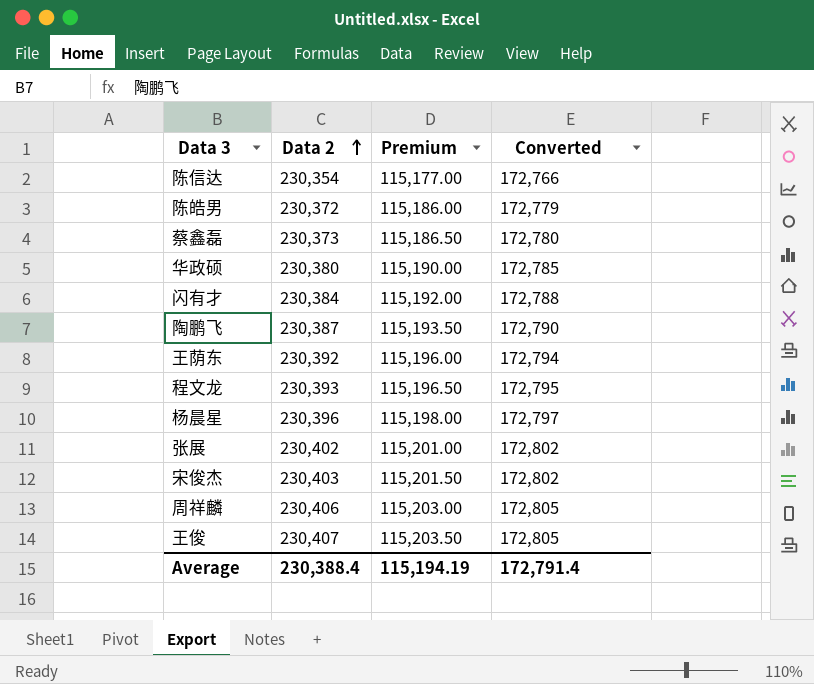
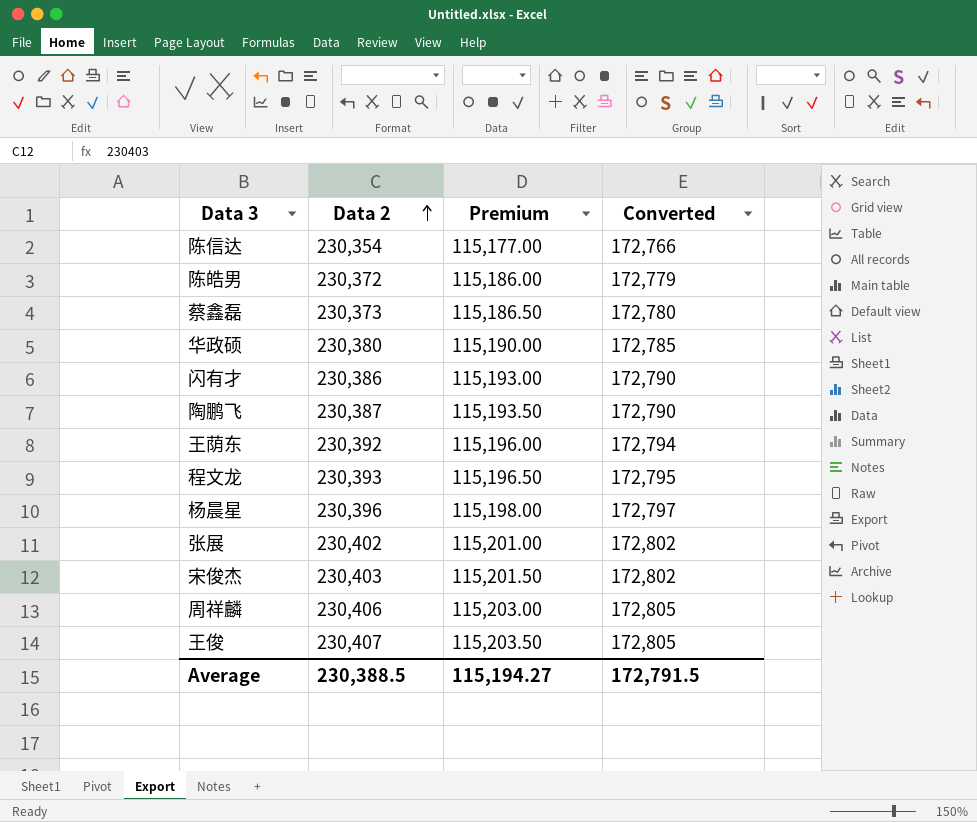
闪有才 | Data 2: 230,384 -> 230,386
闪有才 | Premium: 115,192.00 -> 115,193.00
闪有才 | Converted: 172,788 -> 172,790
Average | Data 2: 230,388.4 -> 230,388.5
Average | Premium: 115,194.19 -> 115,194.27
Average | Converted: 172,791.4 -> 172,791.5

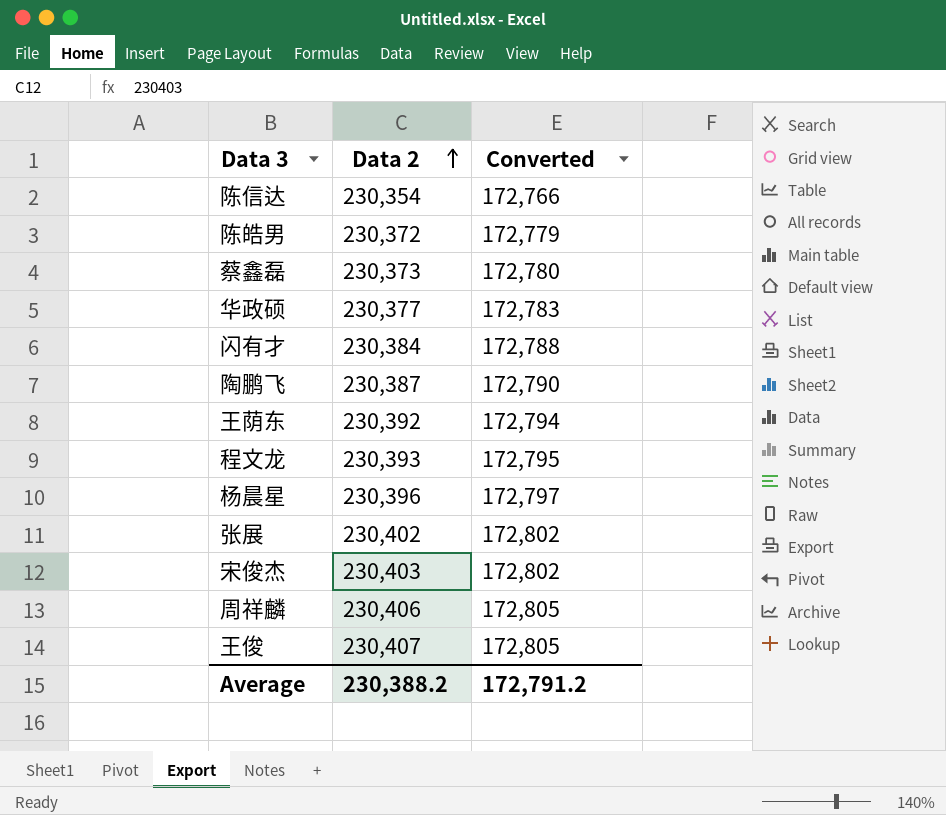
column Premium | formula: [Data 2] * 0.5 -> none
华政硕 | Data 2: 230,380 -> 230,377
华政硕 | Converted: 172,785 -> 172,783
闪有才 | Data 2: 230,386 -> 230,384
闪有才 | Converted: 172,790 -> 172,788
Average | Data 2: 230,388.5 -> 230,388.2
Average | Converted: 172,791.5 -> 172,791.2

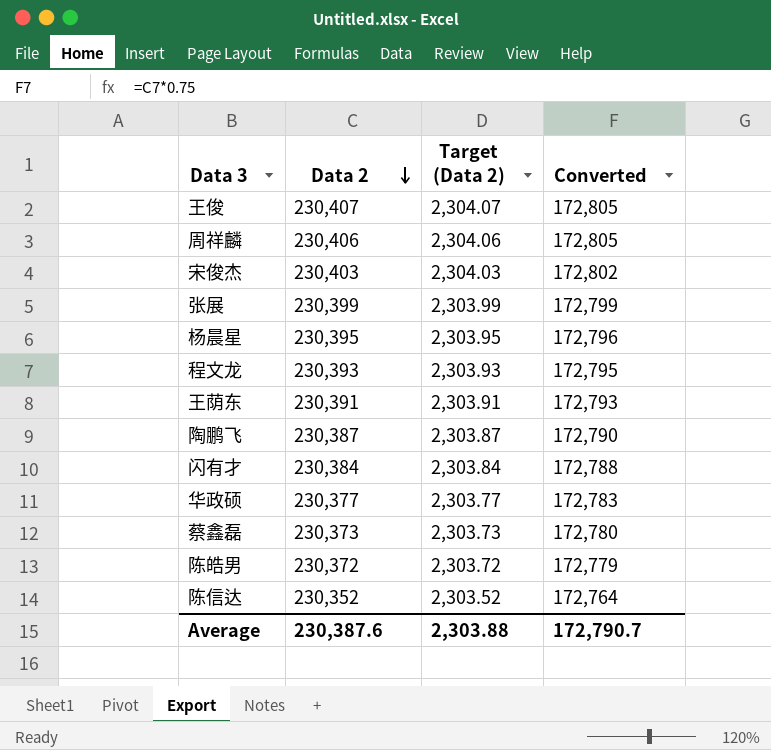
row order: Data 2 ascending -> Data 2 descending
column Target (Data 2) | formula: none -> [Data 2] * 0.01
张展 | Data 2: 230,402 -> 230,399
张展 | Converted: 172,802 -> 172,799
杨晨星 | Data 2: 230,396 -> 230,395
杨晨星 | Converted: 172,797 -> 172,796
王荫东 | Data 2: 230,392 -> 230,391
王荫东 | Converted: 172,794 -> 172,793
陈信达 | Data 2: 230,354 -> 230,352
陈信达 | Converted: 172,766 -> 172,764
Average | Data 2: 230,388.2 -> 230,387.6
Average | Converted: 172,791.2 -> 172,790.7

